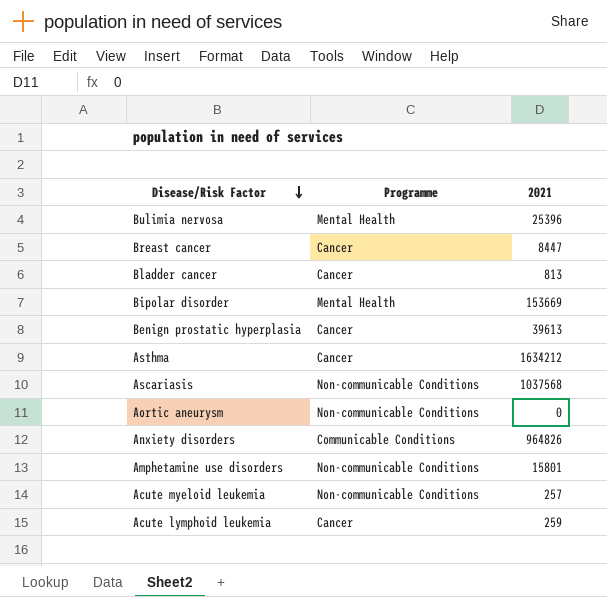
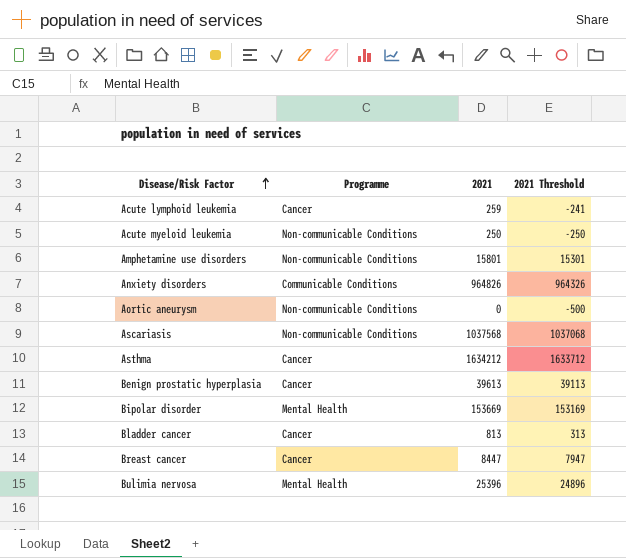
row order: Disease/Risk Factor descending -> Disease/Risk Factor ascending
column 2021 Threshold | formula: none -> [2021] - 500
Acute myeloid leukemia | 2021: 257 -> 250

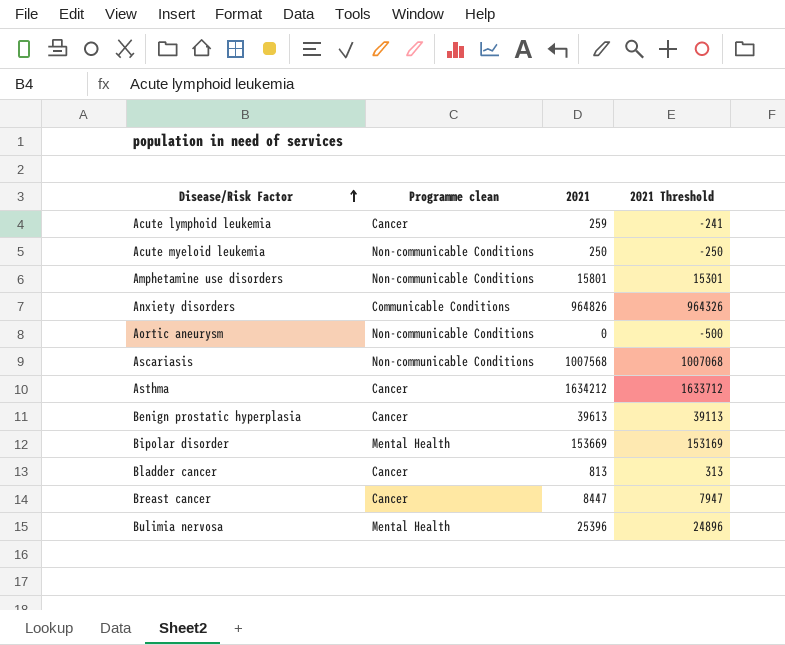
column name: Programme -> Programme clean
Ascariasis | 2021: 1037568 -> 1007568
Ascariasis | 2021 Threshold: 1037068 -> 1007068

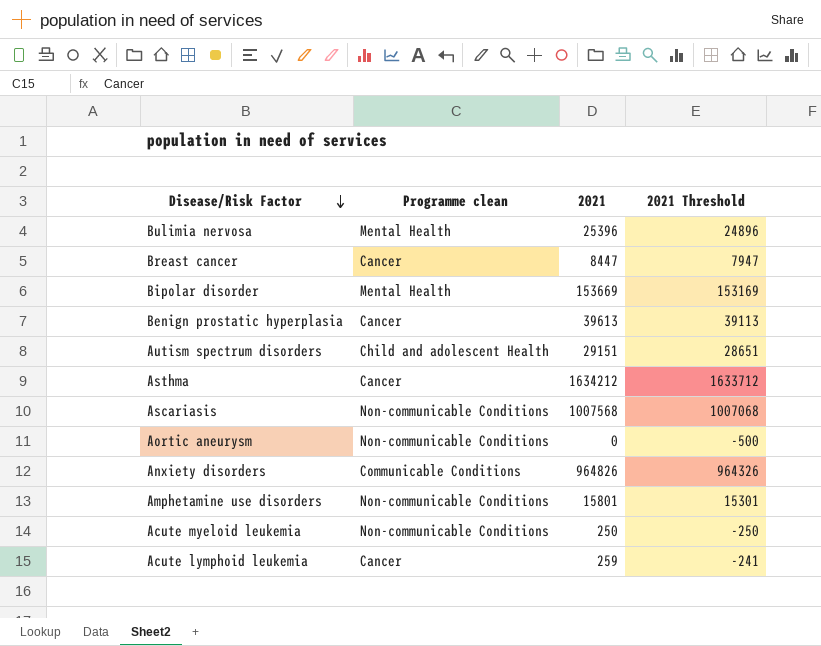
row order: Disease/Risk Factor ascending -> Disease/Risk Factor descending
row Bladder cancer: Cancer | 813 | 313 -> none
row Autism spectrum disorders: none -> Child and adolescent Health | 29151 | 28651

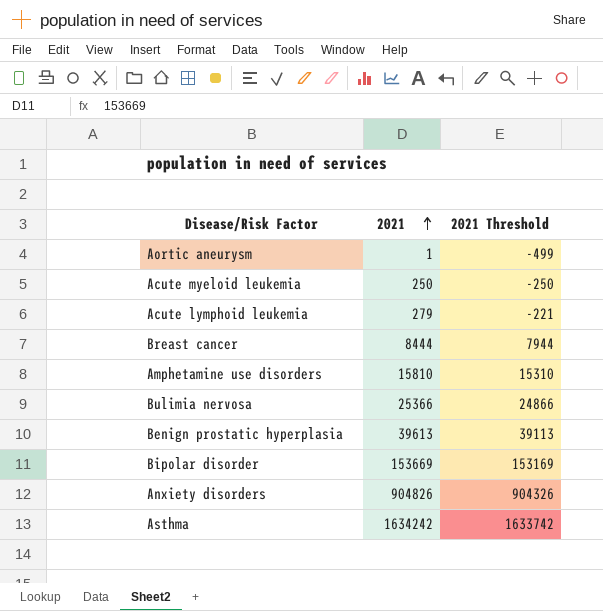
row order: Disease/Risk Factor descending -> 2021 ascending
column Programme clean | position: 2 -> none
row Autism spectrum disorders: Child and adolescent Health | 29151 | 28651 -> none
row Ascariasis: Non-communicable Conditions | 1007568 | 1007068 -> none
Aortic aneurysm | 2021: 0 -> 1
Aortic aneurysm | 2021 Threshold: -500 -> -499
Acute lymphoid leukemia | 2021: 259 -> 279
Acute lymphoid leukemia | 2021 Threshold: -241 -> -221
Breast cancer | 2021: 8447 -> 8444
Breast cancer | 2021 Threshold: 7947 -> 7944
Amphetamine use disorders | 2021: 15801 -> 15810
Amphetamine use disorders | 2021 Threshold: 15301 -> 15310
Bulimia nervosa | 2021: 25396 -> 25366
Bulimia nervosa | 2021 Threshold: 24896 -> 24866
Anxiety disorders | 2021: 964826 -> 904826
Anxiety disorders | 2021 Threshold: 964326 -> 904326
Asthma | 2021: 1634212 -> 1634242
Asthma | 2021 Threshold: 1633712 -> 1633742

